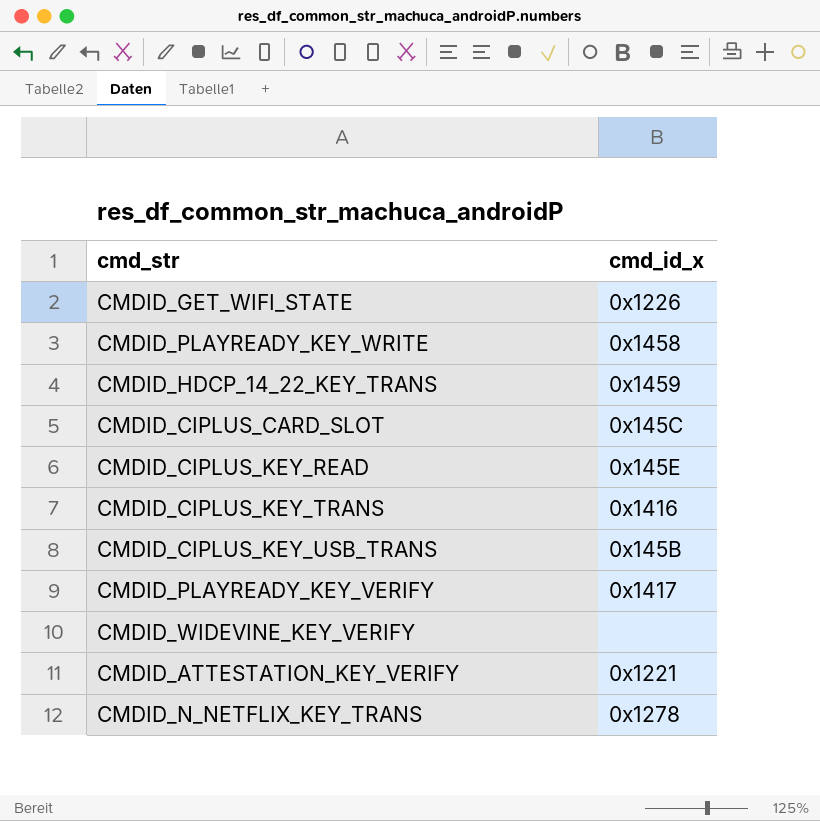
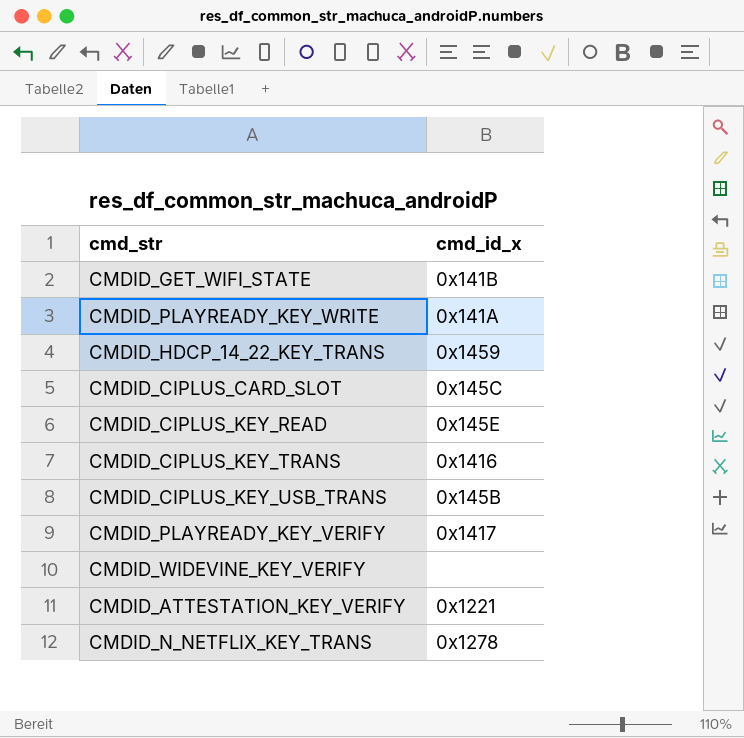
CMDID_GET_WIFI_STATE | cmd_id_x: 0x1226 -> 0x141B
CMDID_PLAYREADY_KEY_WRITE | cmd_id_x: 0x1458 -> 0x141A

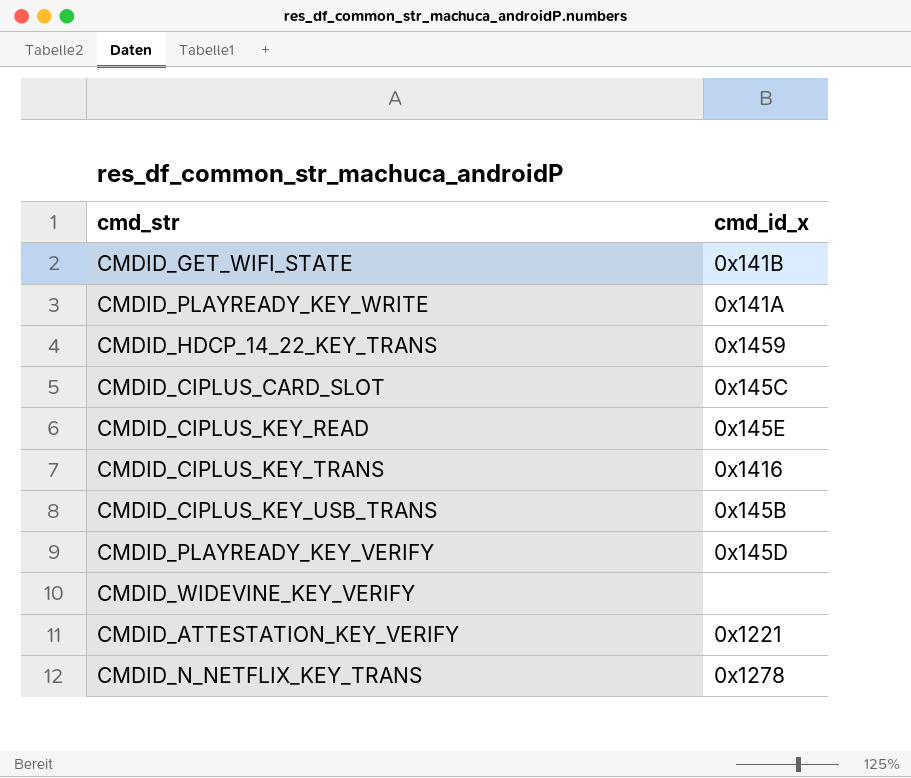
CMDID_PLAYREADY_KEY_VERIFY | cmd_id_x: 0x1417 -> 0x145D

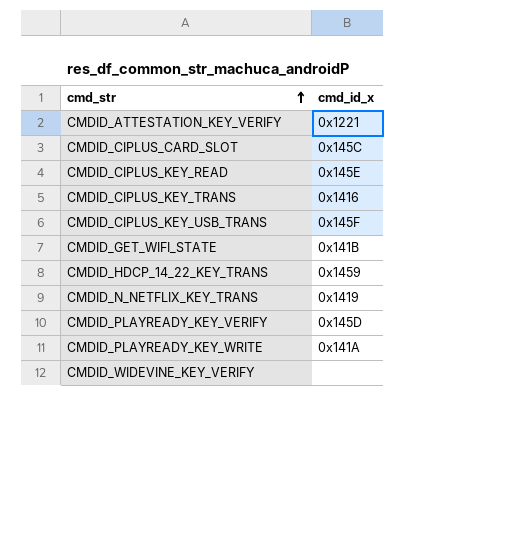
row order: none -> cmd_str ascending
CMDID_CIPLUS_KEY_USB_TRANS | cmd_id_x: 0x145B -> 0x145F
CMDID_N_NETFLIX_KEY_TRANS | cmd_id_x: 0x1278 -> 0x1419

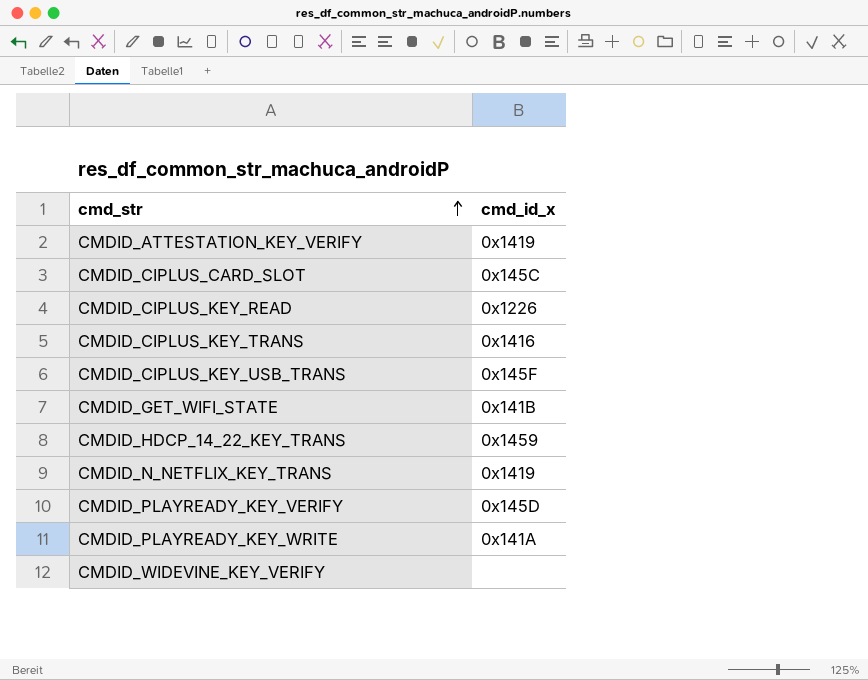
CMDID_ATTESTATION_KEY_VERIFY | cmd_id_x: 0x1221 -> 0x1419
CMDID_CIPLUS_KEY_READ | cmd_id_x: 0x145E -> 0x1226

